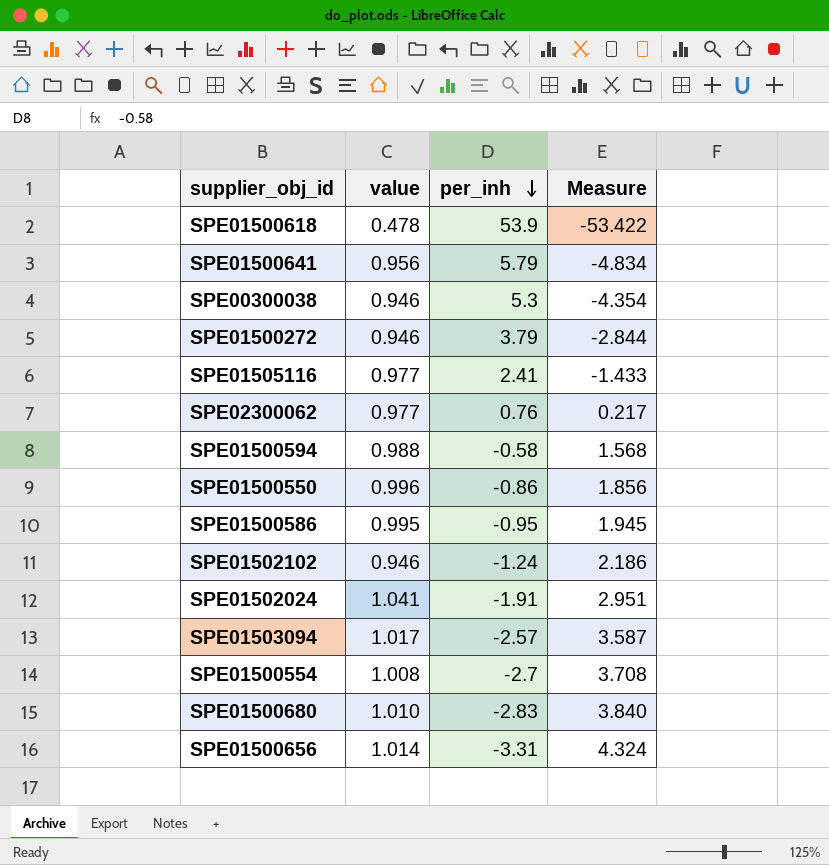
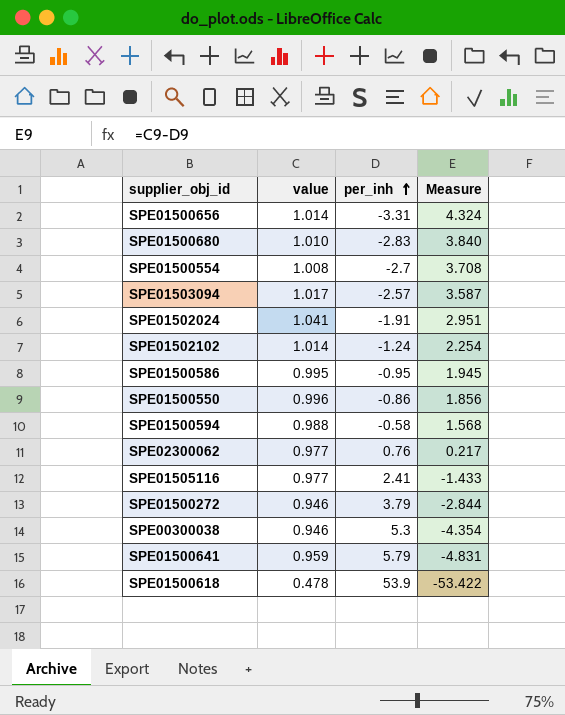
row order: per_inh descending -> per_inh ascending
SPE01502102 | value: 0.946 -> 1.014
SPE01502102 | Measure: 2.186 -> 2.254
SPE01500641 | value: 0.956 -> 0.959
SPE01500641 | Measure: -4.834 -> -4.831

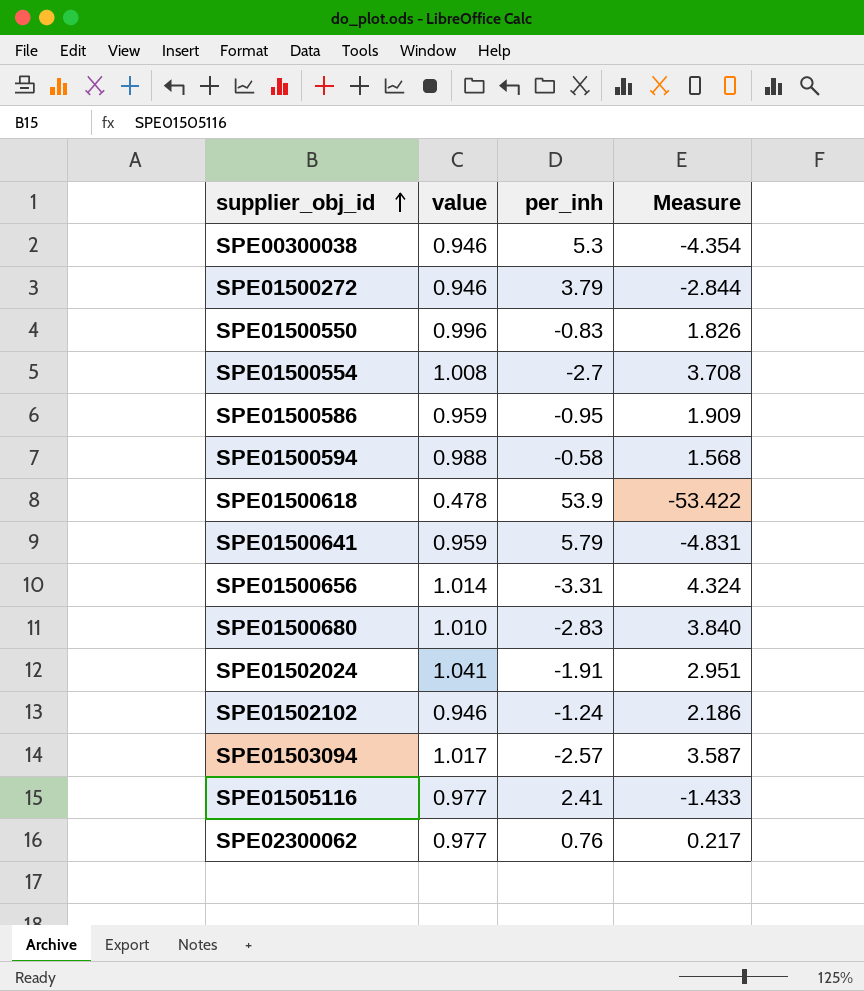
row order: per_inh ascending -> supplier_obj_id ascending
SPE01500550 | per_inh: -0.86 -> -0.83
SPE01500550 | Measure: 1.856 -> 1.826
SPE01500586 | value: 0.995 -> 0.959
SPE01500586 | Measure: 1.945 -> 1.909
SPE01502102 | value: 1.014 -> 0.946
SPE01502102 | Measure: 2.254 -> 2.186

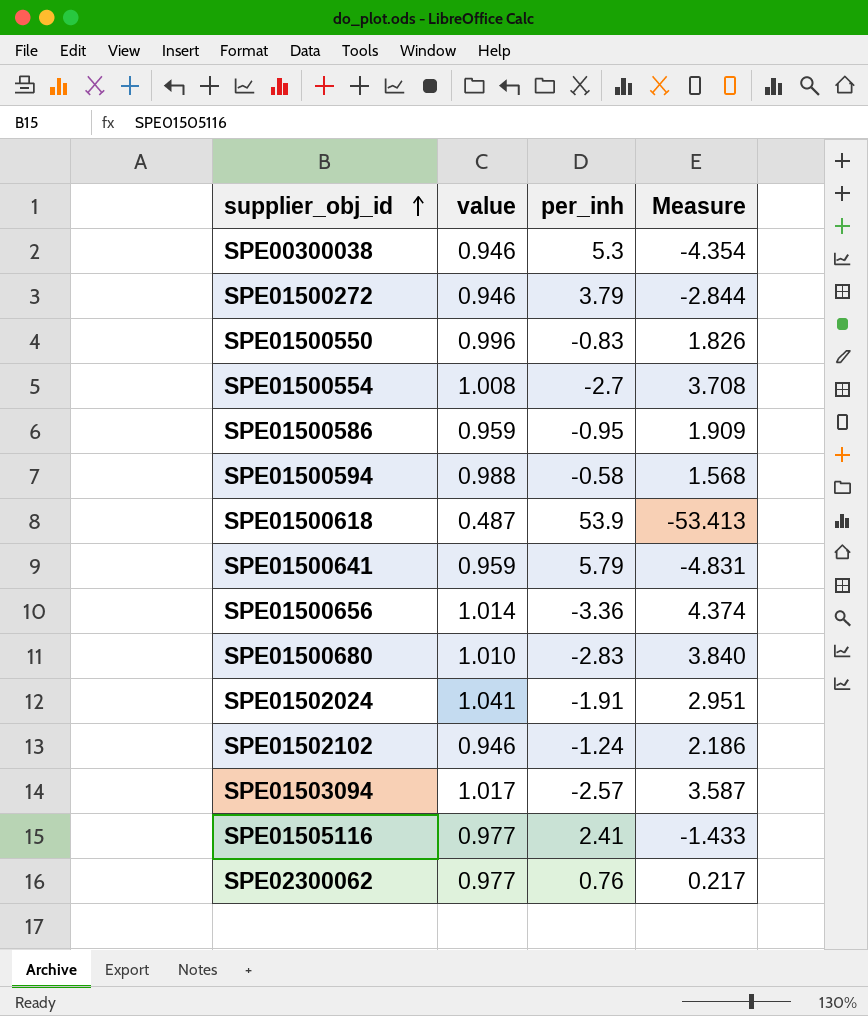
SPE01500618 | value: 0.478 -> 0.487
SPE01500618 | Measure: -53.422 -> -53.413
SPE01500656 | per_inh: -3.31 -> -3.36
SPE01500656 | Measure: 4.324 -> 4.374

